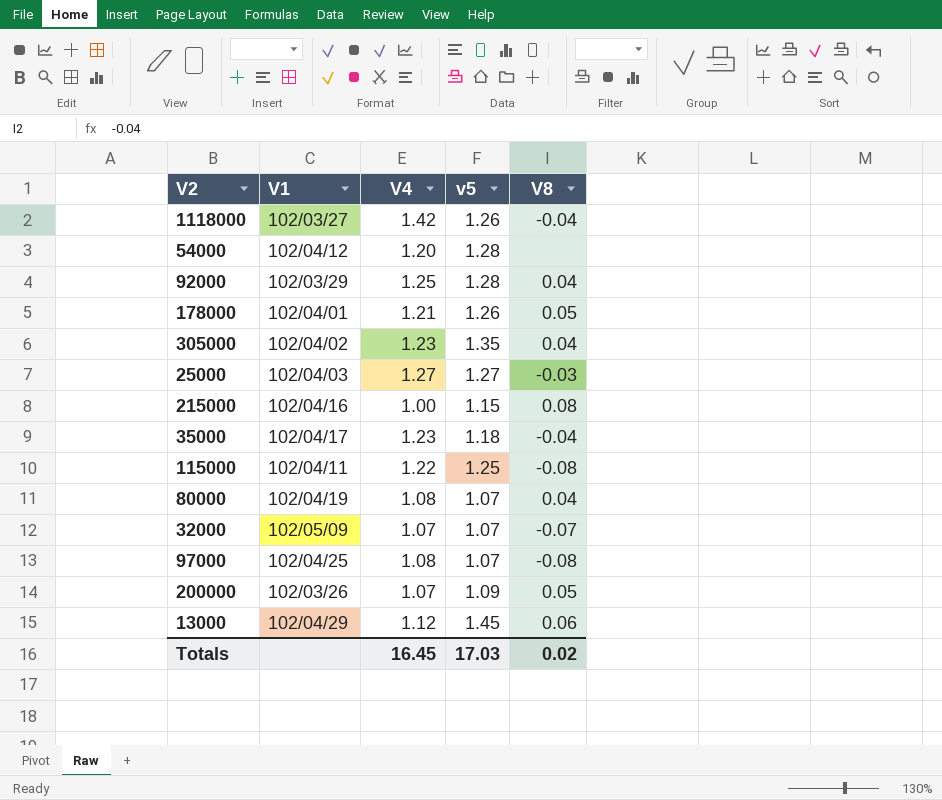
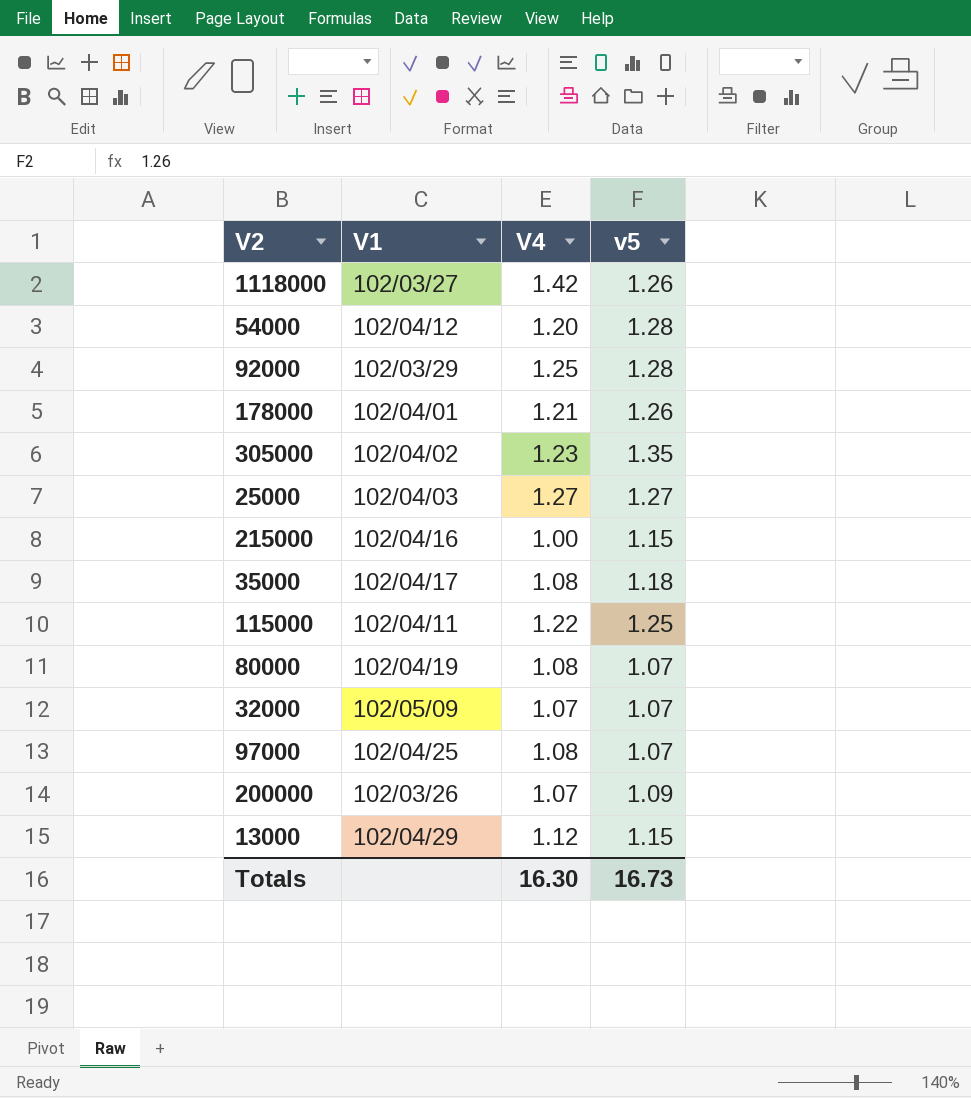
column V8 | position: 5 -> none
35000 | V4: 1.23 -> 1.08
13000 | v5: 1.45 -> 1.15
Totals | V4: 16.45 -> 16.30
Totals | v5: 17.03 -> 16.73

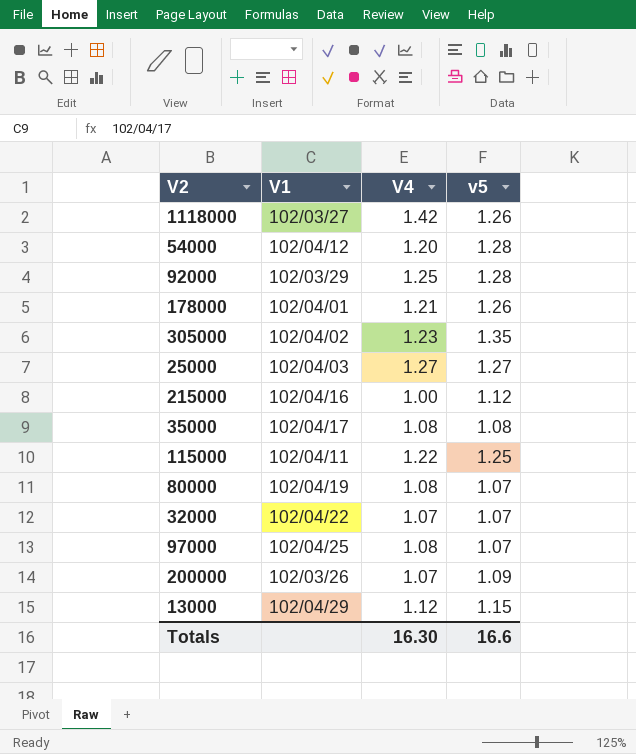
215000 | v5: 1.15 -> 1.12
35000 | v5: 1.18 -> 1.08
32000 | V1: 102/05/09 -> 102/04/22
Totals | v5: 16.73 -> 16.6

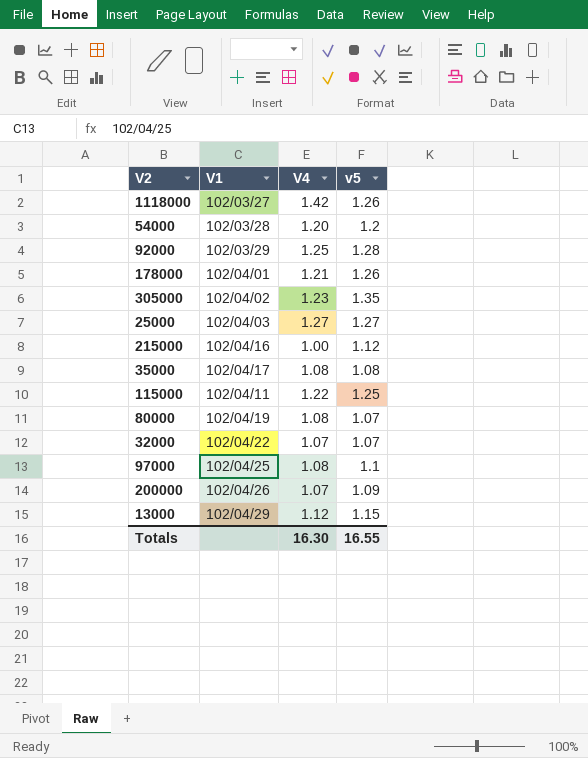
54000 | V1: 102/04/12 -> 102/03/28
54000 | v5: 1.28 -> 1.2
97000 | v5: 1.07 -> 1.1
200000 | V1: 102/03/26 -> 102/04/26
Totals | v5: 16.6 -> 16.55

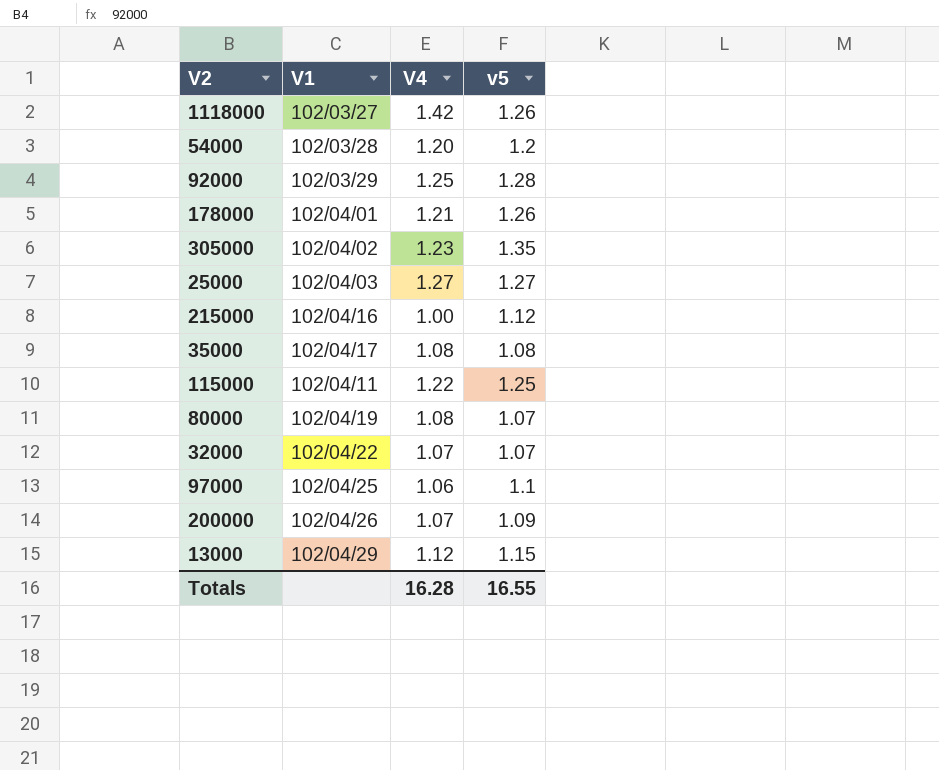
97000 | V4: 1.08 -> 1.06
Totals | V4: 16.30 -> 16.28

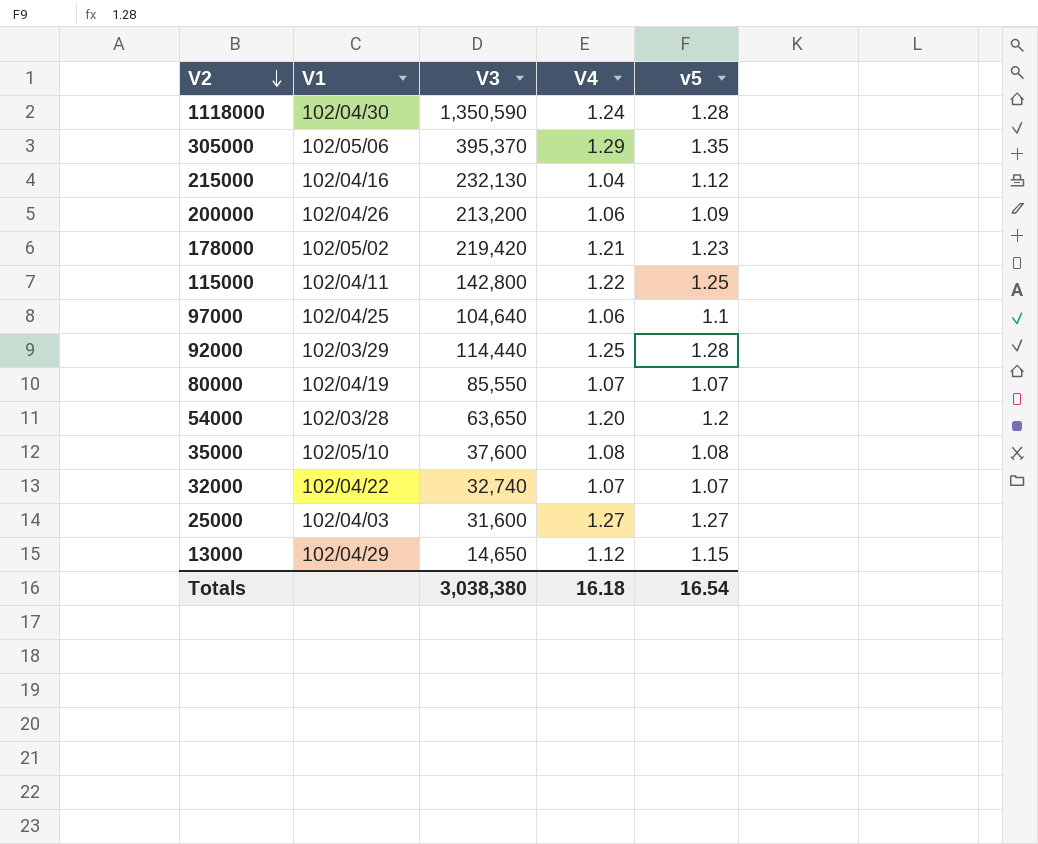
row order: none -> V2 descending
column V3 | position: none -> 3
1118000 | V1: 102/03/27 -> 102/04/30
1118000 | V4: 1.42 -> 1.24
1118000 | v5: 1.26 -> 1.28
305000 | V1: 102/04/02 -> 102/05/06
305000 | V4: 1.23 -> 1.29
215000 | V4: 1.00 -> 1.04
200000 | V4: 1.07 -> 1.06
178000 | V1: 102/04/01 -> 102/05/02
178000 | v5: 1.26 -> 1.23
80000 | V4: 1.08 -> 1.07
35000 | V1: 102/04/17 -> 102/05/10
Totals | V4: 16.28 -> 16.18
Totals | v5: 16.55 -> 16.54

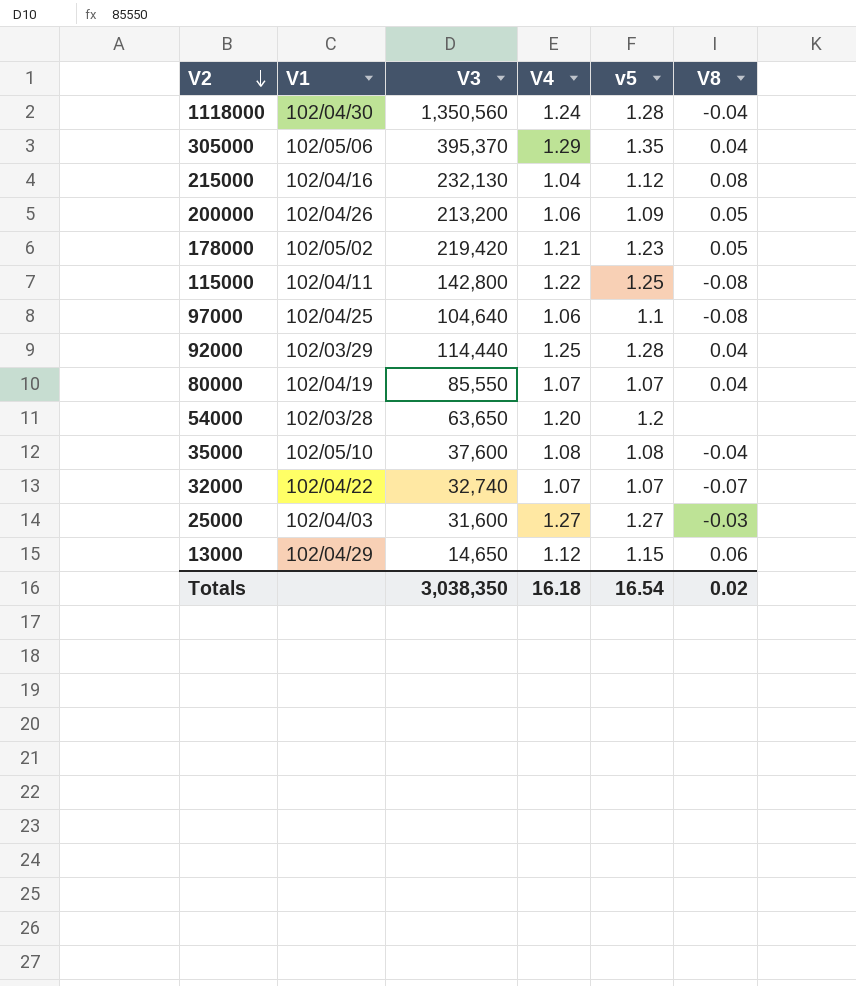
column V8 | position: none -> 6
1118000 | V3: 1,350,590 -> 1,350,560
Totals | V3: 3,038,380 -> 3,038,350

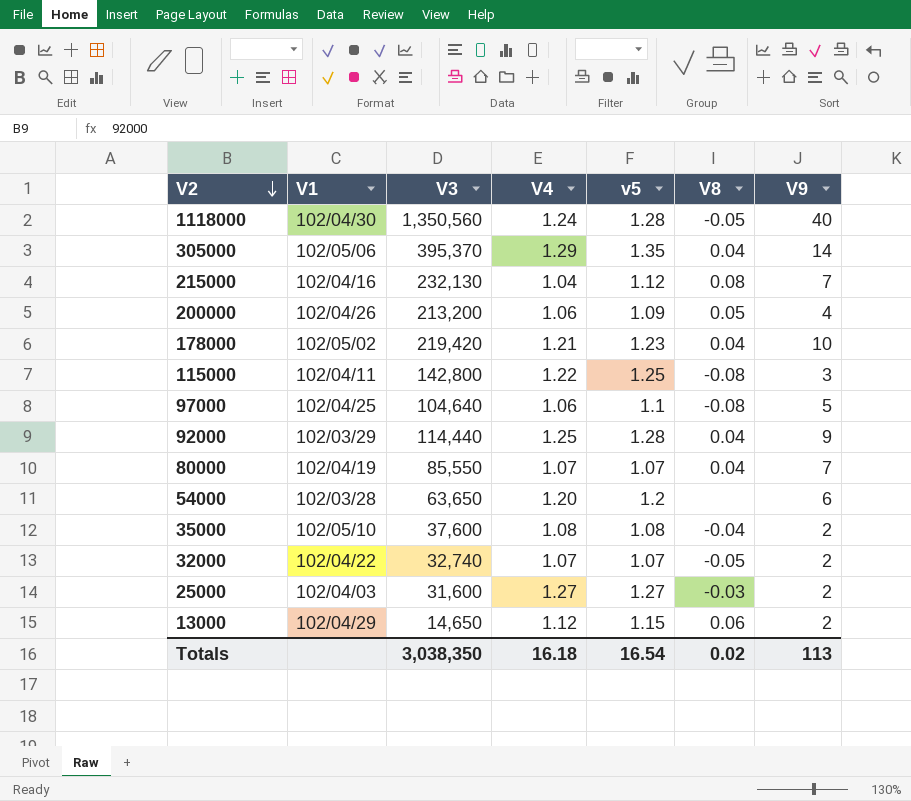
column V9 | position: none -> 7
1118000 | V8: -0.04 -> -0.05
178000 | V8: 0.05 -> 0.04
32000 | V8: -0.07 -> -0.05

